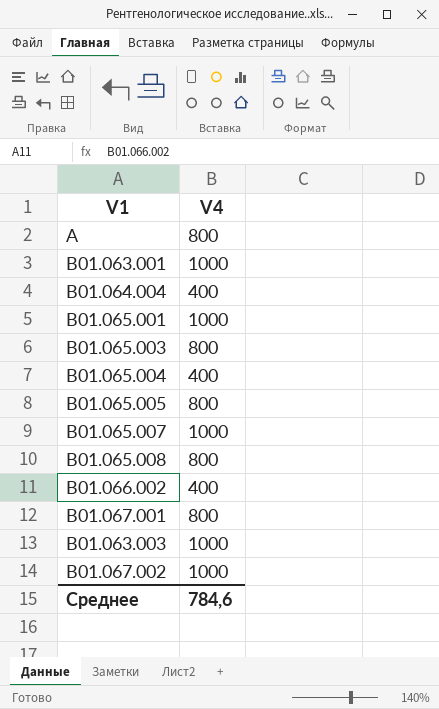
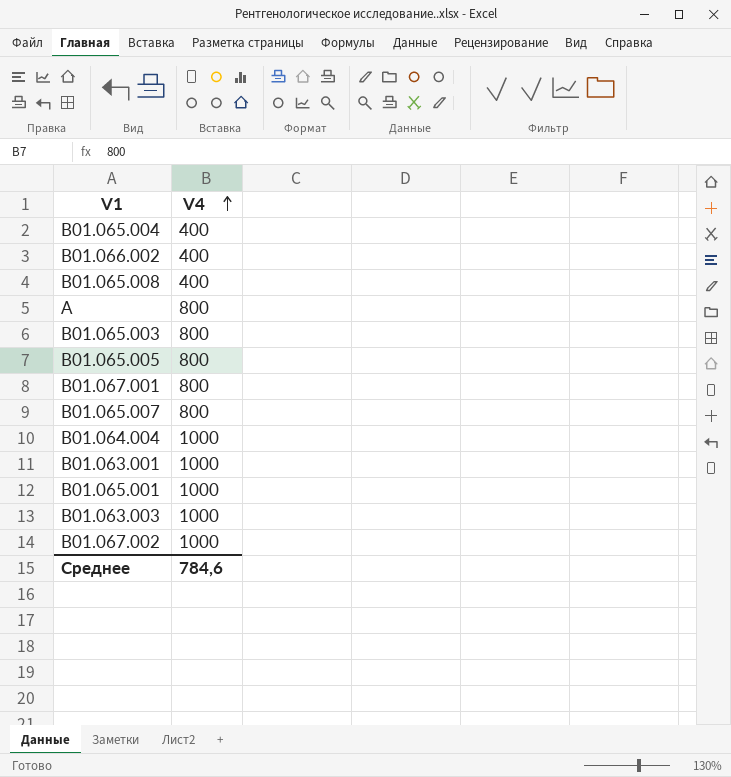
row order: none -> V4 ascending
B01.065.008 | V4: 800 -> 400
B01.065.007 | V4: 1000 -> 800
B01.064.004 | V4: 400 -> 1000

